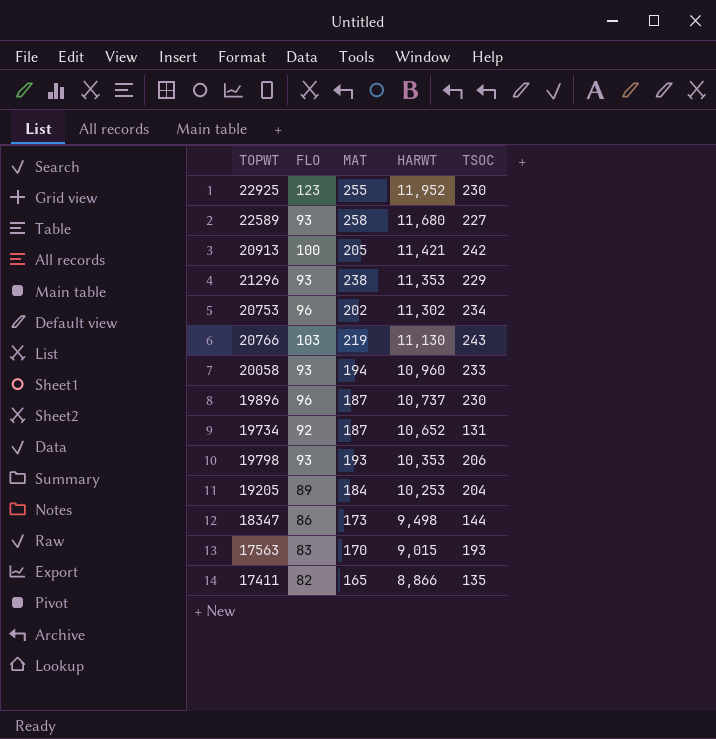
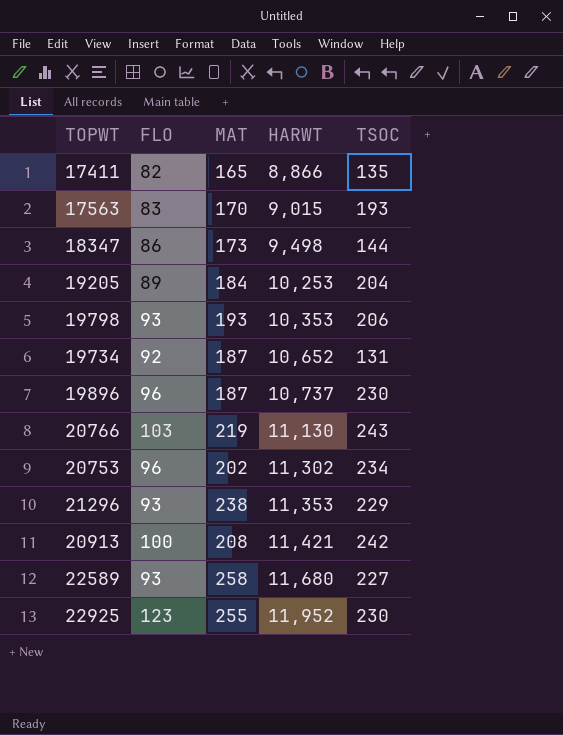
row order: HARWT descending -> HARWT ascending
row 20058: 93 | 194 | 10,960 | 233 -> none
20913 | MAT: 205 -> 208

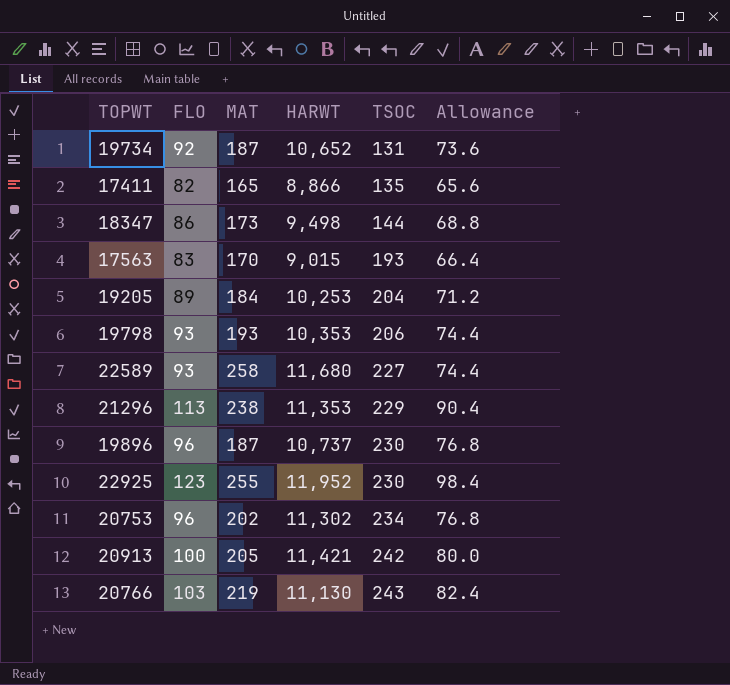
row order: HARWT ascending -> TSOC ascending
column Allowance | formula: none -> [FLO] * 0.8
21296 | FLO: 93 -> 113
20913 | MAT: 208 -> 205

